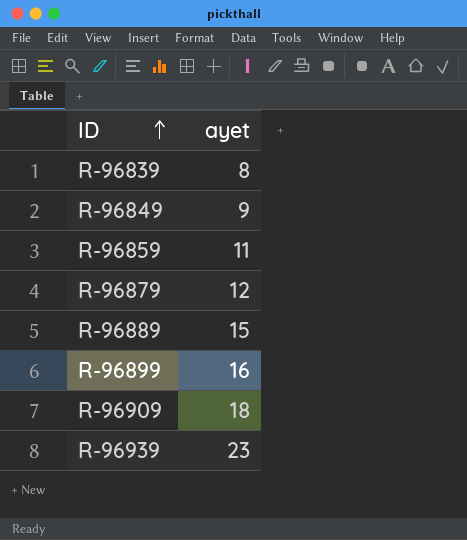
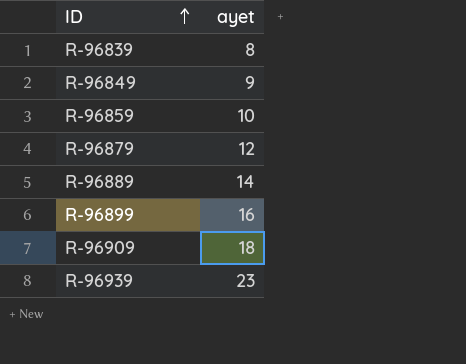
R-96859 | ayet: 11 -> 10
R-96889 | ayet: 15 -> 14

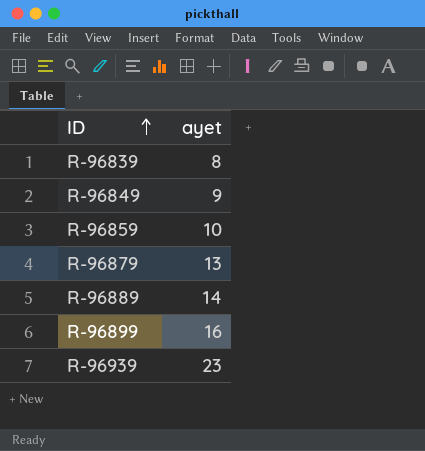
row R-96909: 18 -> none
R-96879 | ayet: 12 -> 13

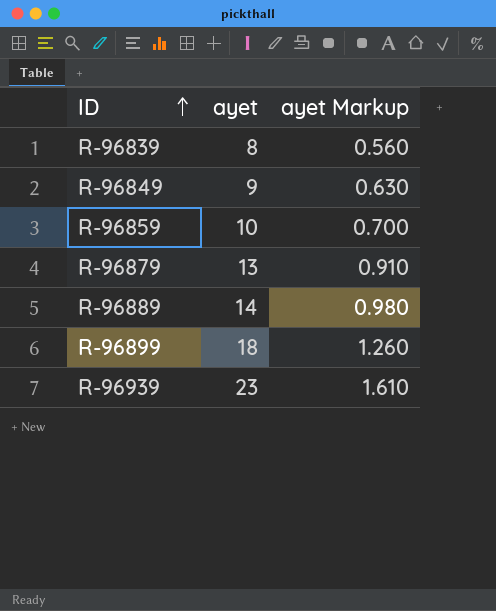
column ayet Markup | formula: none -> [ayet] * 0.07
R-96899 | ayet: 16 -> 18

